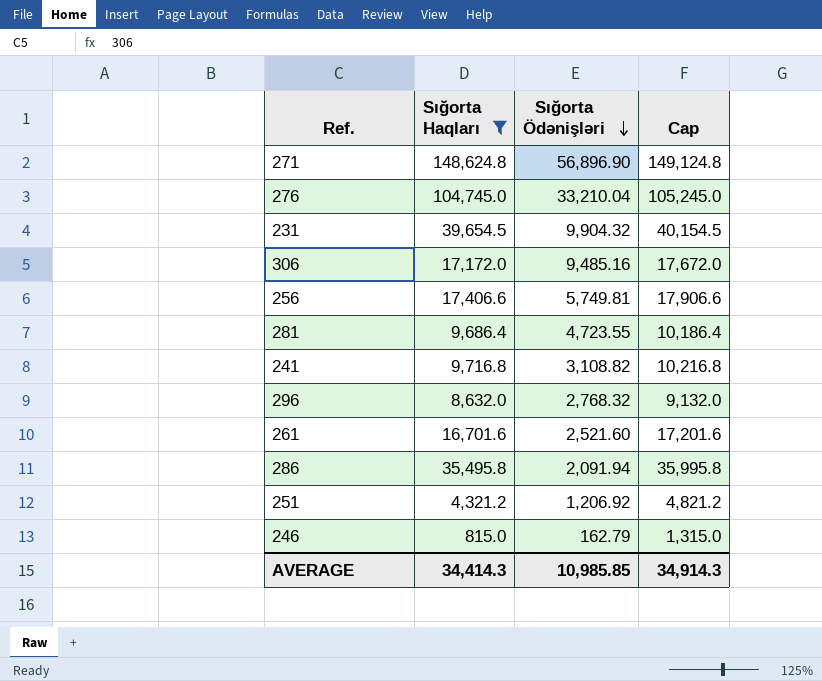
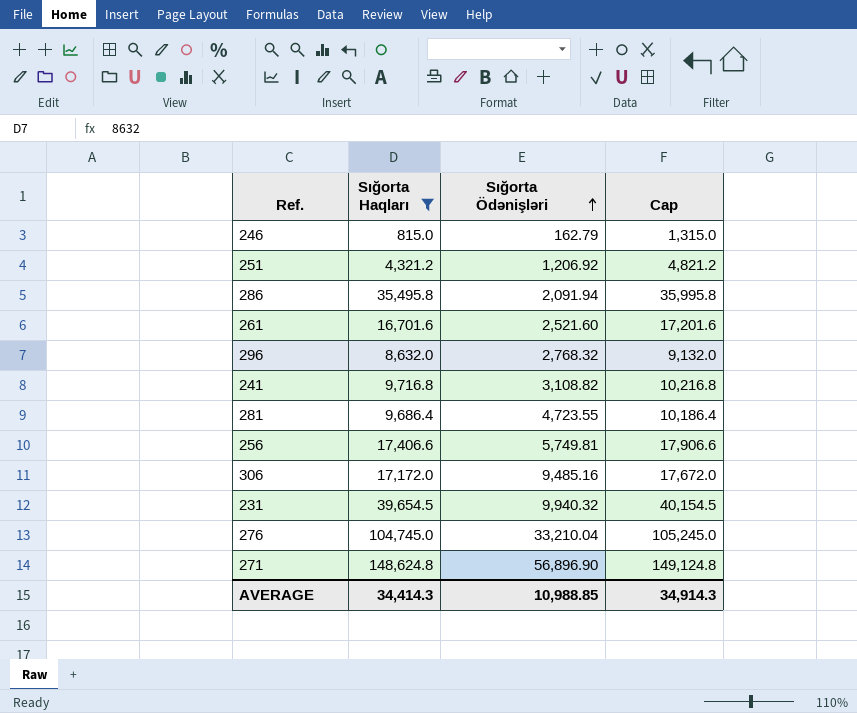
row order: Sığorta Ödənişləri descending -> Sığorta Ödənişləri ascending
231 | Sığorta Ödənişləri: 9,904.32 -> 9,940.32
AVERAGE | Sığorta Ödənişləri: 10,985.85 -> 10,988.85

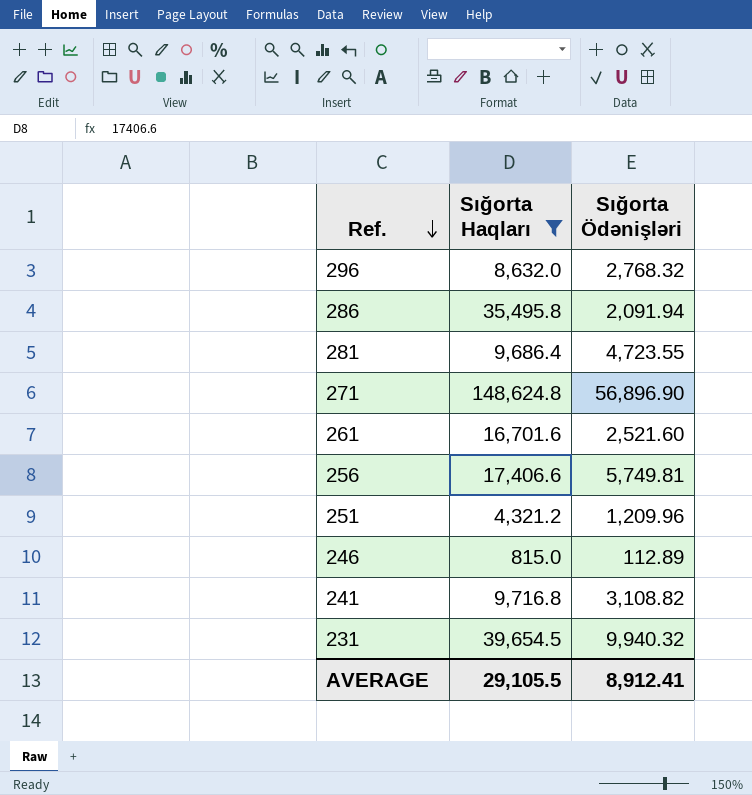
row order: Sığorta Ödənişləri ascending -> Ref. descending
column Cap | formula: [Sığorta Haqları] + 500 -> none
row 306: 17,172.0 | 9,485.16 | 17,672.0 -> none
row 276: 104,745.0 | 33,210.04 | 105,245.0 -> none
251 | Sığorta Ödənişləri: 1,206.92 -> 1,209.96
246 | Sığorta Ödənişləri: 162.79 -> 112.89
AVERAGE | Sığorta Haqları: 34,414.3 -> 29,105.5
AVERAGE | Sığorta Ödənişləri: 10,988.85 -> 8,912.41

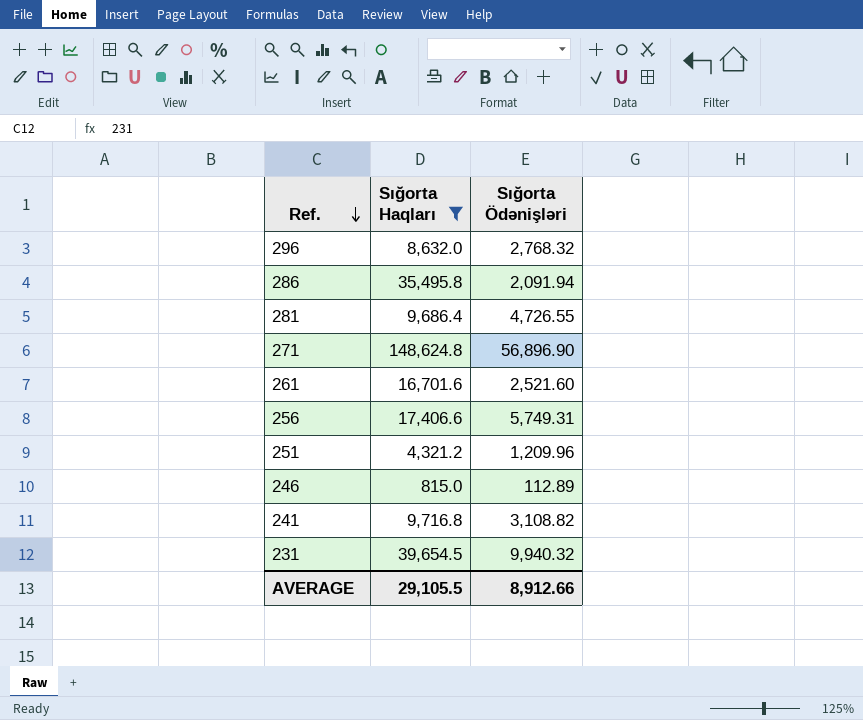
281 | Sığorta Ödənişləri: 4,723.55 -> 4,726.55
256 | Sığorta Ödənişləri: 5,749.81 -> 5,749.31
AVERAGE | Sığorta Ödənişləri: 8,912.41 -> 8,912.66

